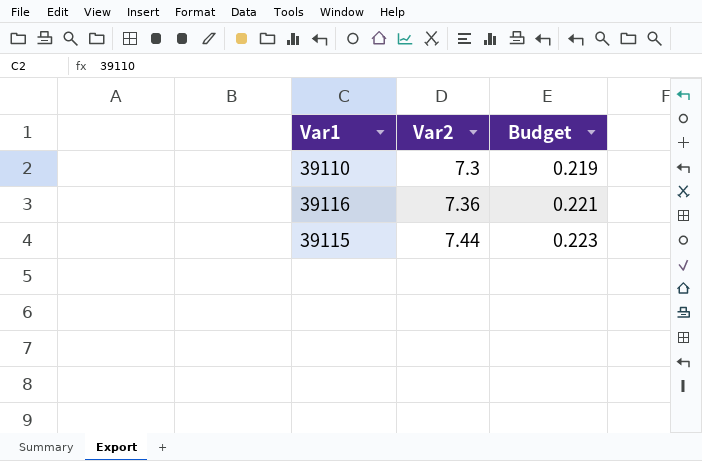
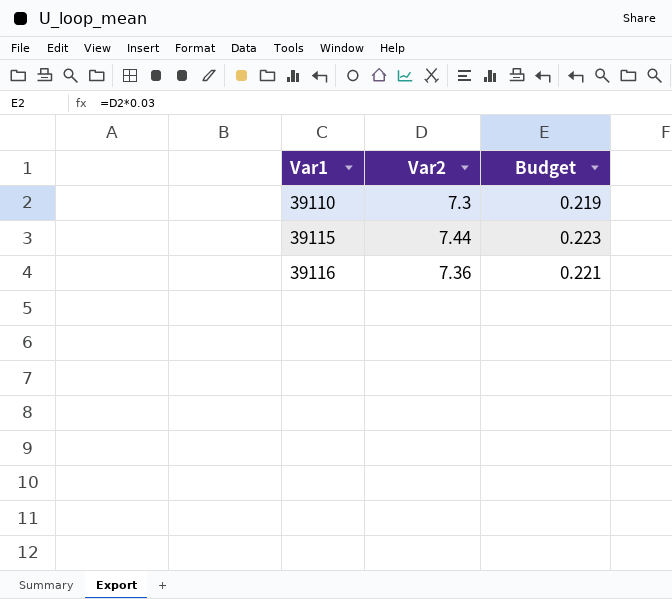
row order: Var2 ascending -> Var1 ascending

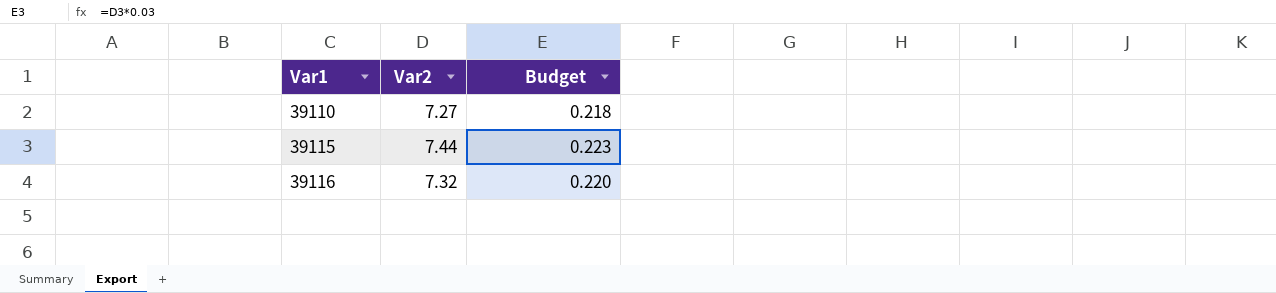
39110 | Var2: 7.3 -> 7.27
39110 | Budget: 0.219 -> 0.218
39116 | Var2: 7.36 -> 7.32
39116 | Budget: 0.221 -> 0.220

